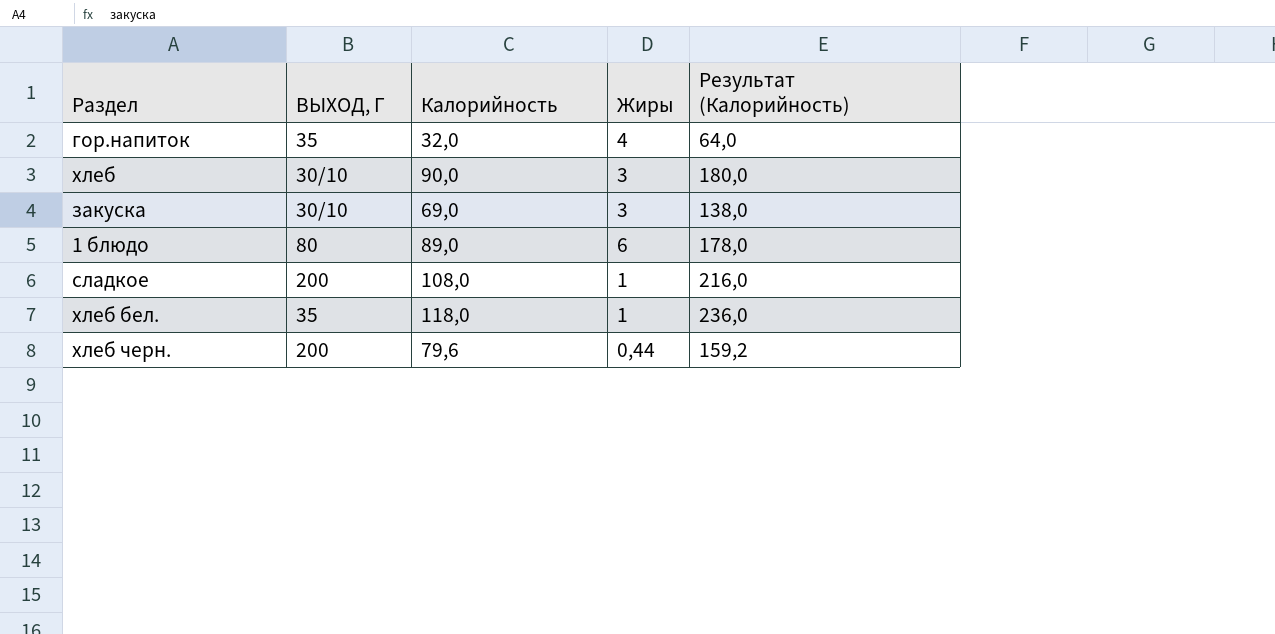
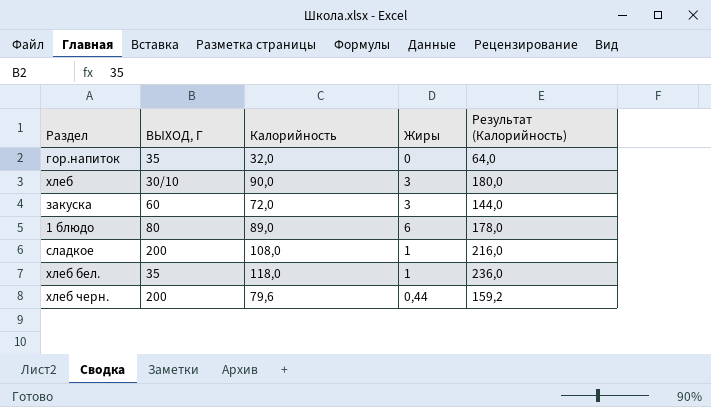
гор.напиток | Жиры: 4 -> 0
закуска | ВЫХОД, Г: 30/10 -> 60
закуска | Калорийность: 69,0 -> 72,0
закуска | Результат (Калорийность): 138,0 -> 144,0

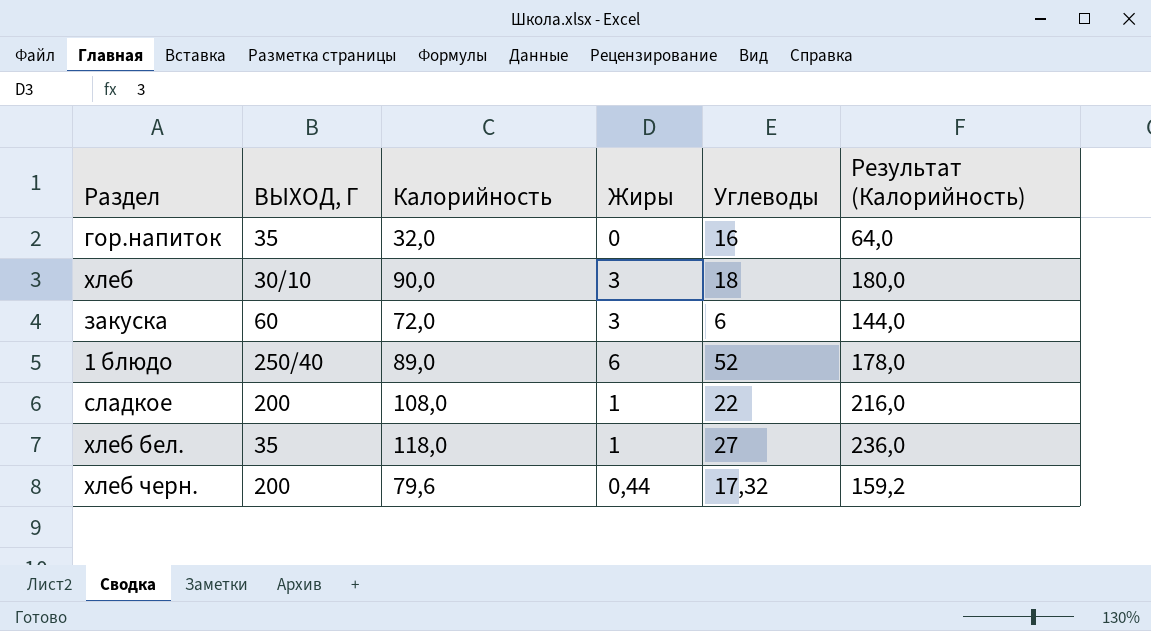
column Углеводы | position: none -> 5
1 блюдо | ВЫХОД, Г: 80 -> 250/40

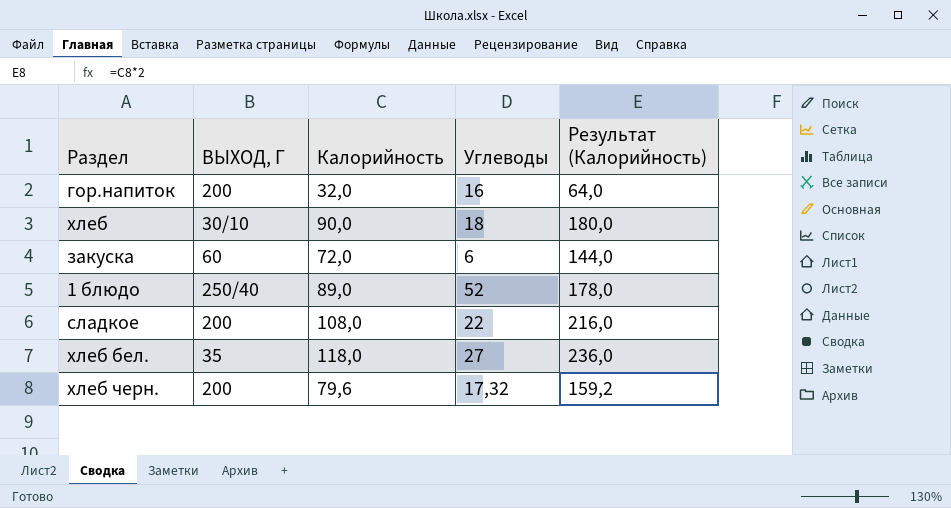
column Жиры | position: 4 -> none
гор.напиток | ВЫХОД, Г: 35 -> 200

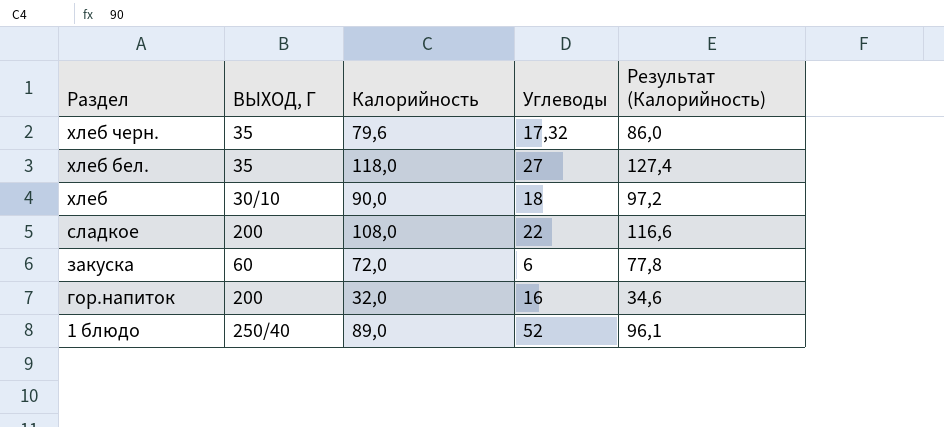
row order: none -> Раздел descending
column Результат (Калорийность) | formula: [Калорийность] * 2 -> [Калорийность] * 1,08
хлеб черн. | ВЫХОД, Г: 200 -> 35

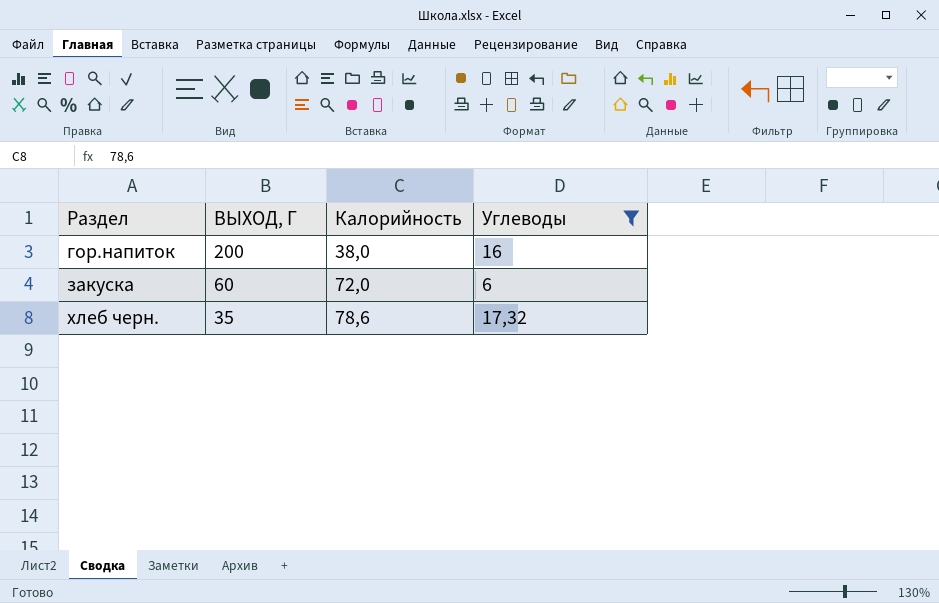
filter: none -> Углеводы <= 17,32
row order: Раздел descending -> Раздел ascending
column Результат (Калорийность) | formula: [Калорийность] * 1,08 -> none
гор.напиток | Калорийность: 32,0 -> 38,0
хлеб черн. | Калорийность: 79,6 -> 78,6

